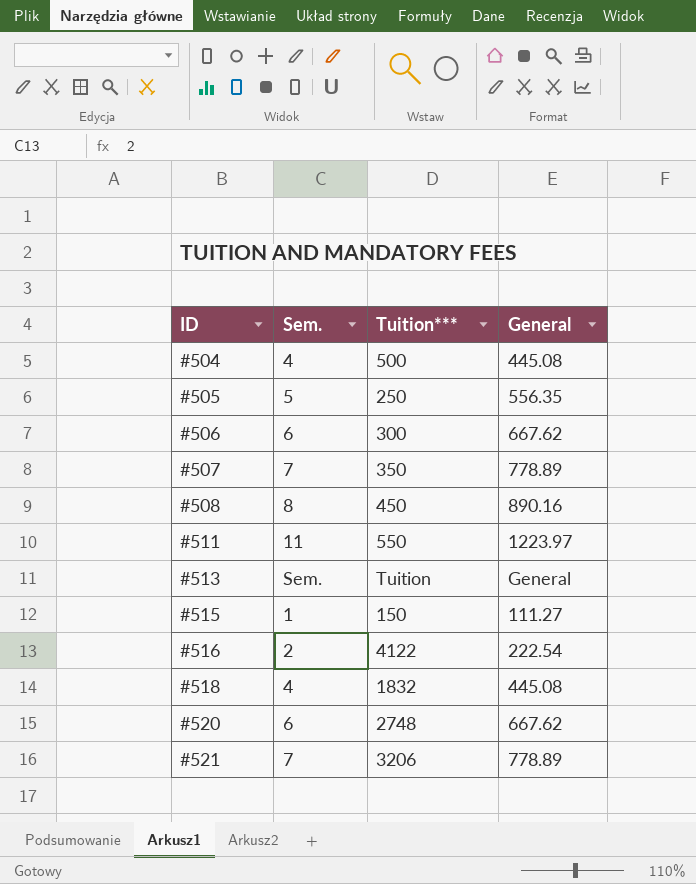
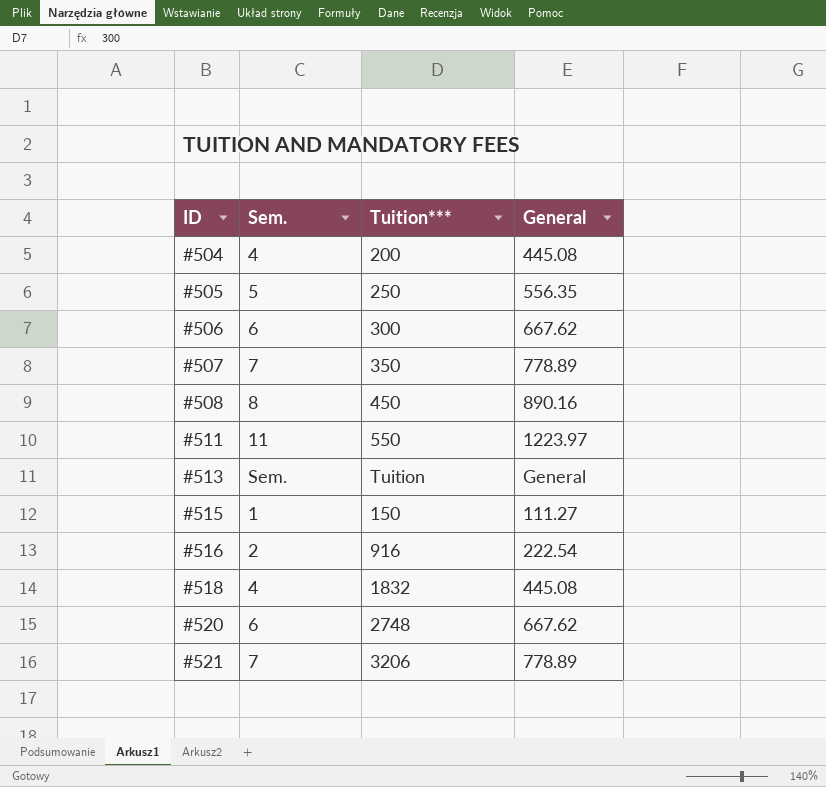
#504 | Tuition***: 500 -> 200
#516 | Tuition***: 4122 -> 916

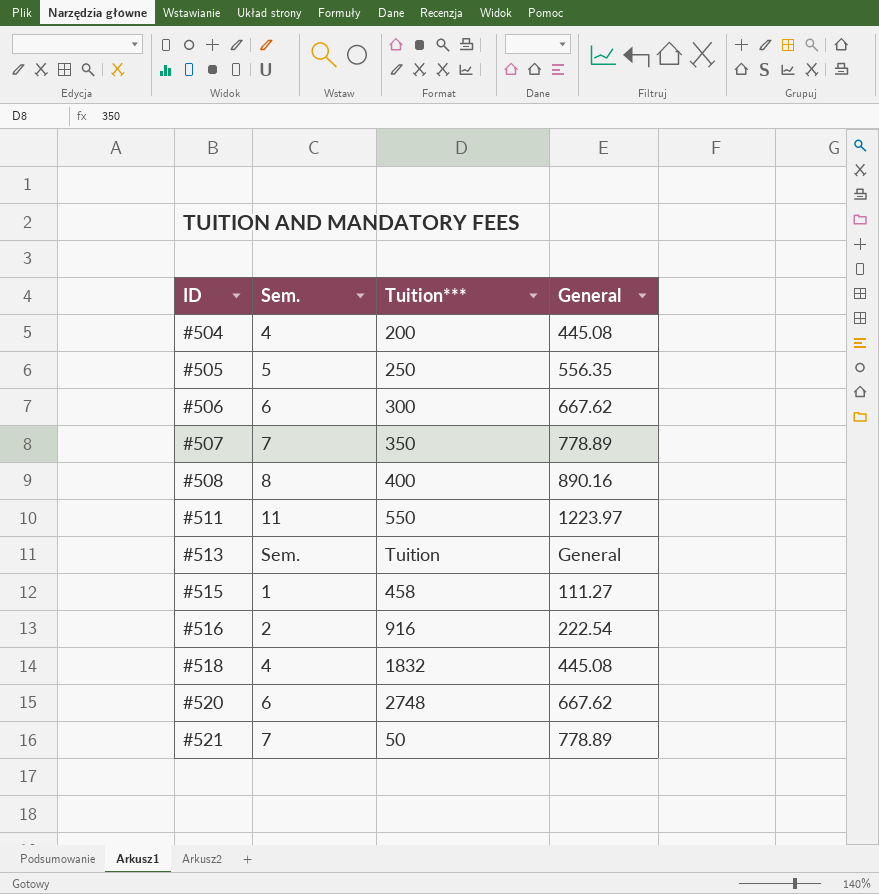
#508 | Tuition***: 450 -> 400
#515 | Tuition***: 150 -> 458
#521 | Tuition***: 3206 -> 50

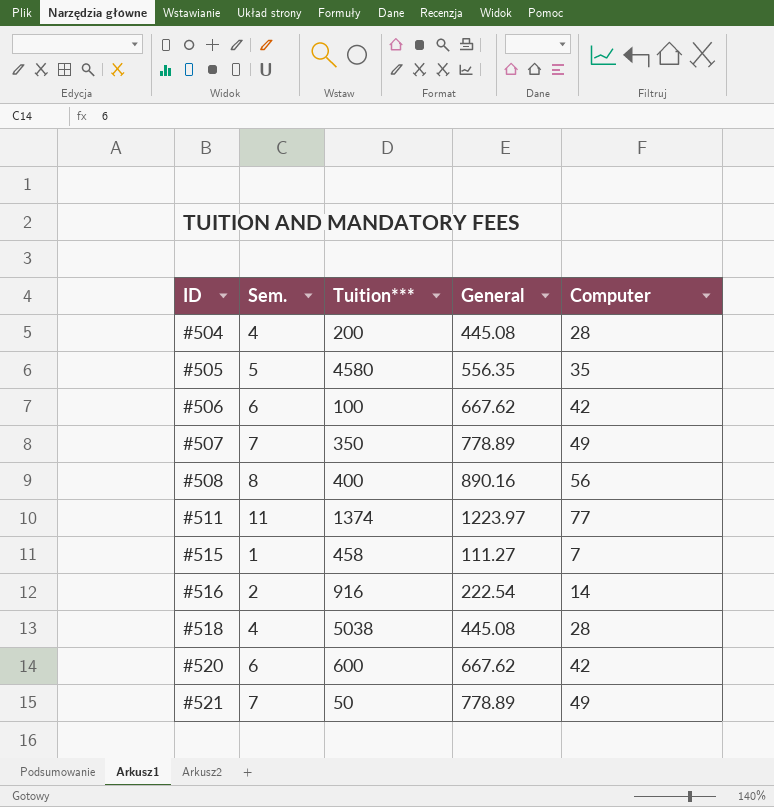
column Computer | position: none -> 5
row #513: Sem. | Tuition | General -> none
#505 | Tuition***: 250 -> 4580
#506 | Tuition***: 300 -> 100
#511 | Tuition***: 550 -> 1374
#518 | Tuition***: 1832 -> 5038
#520 | Tuition***: 2748 -> 600

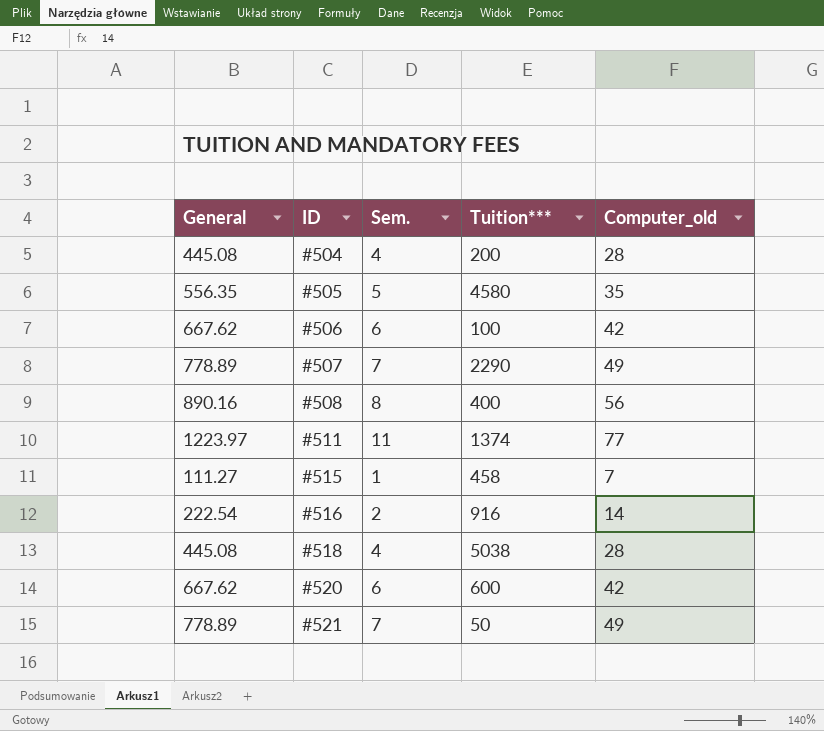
column General | position: 4 -> 1
column name: Computer -> Computer_old
#507 | Tuition***: 350 -> 2290

